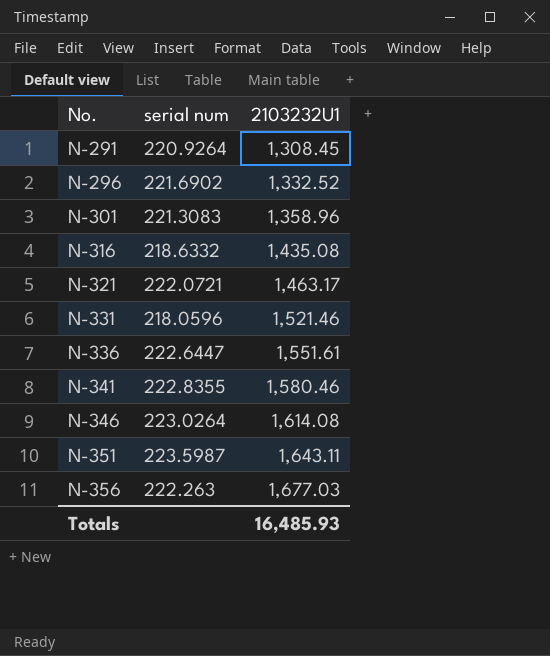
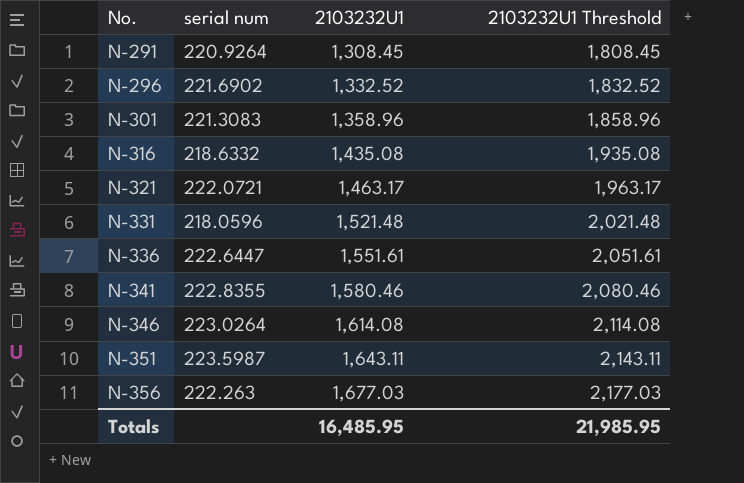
column 2103232U1 Threshold | formula: none -> [2103232U1] + 500
N-331 | 2103232U1: 1,521.46 -> 1,521.48
Totals | 2103232U1: 16,485.93 -> 16,485.95

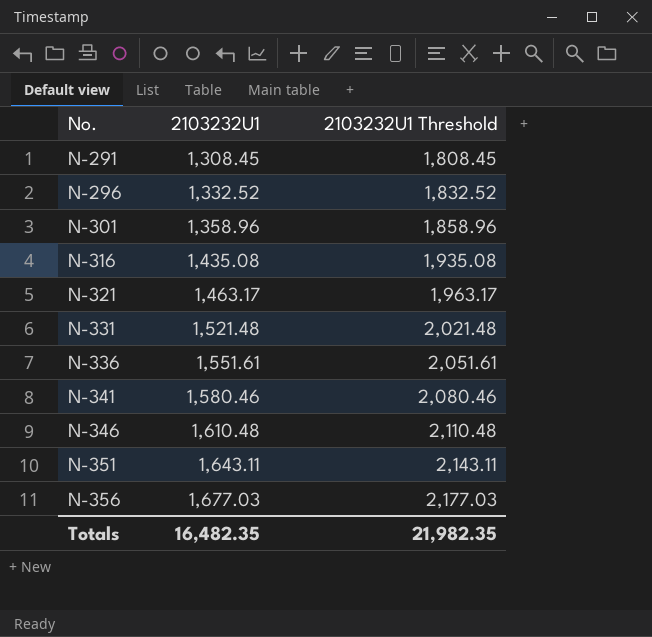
column serial num | position: 2 -> none
N-346 | 2103232U1: 1,614.08 -> 1,610.48
N-346 | 2103232U1 Threshold: 2,114.08 -> 2,110.48
Totals | 2103232U1: 16,485.95 -> 16,482.35
Totals | 2103232U1 Threshold: 21,985.95 -> 21,982.35

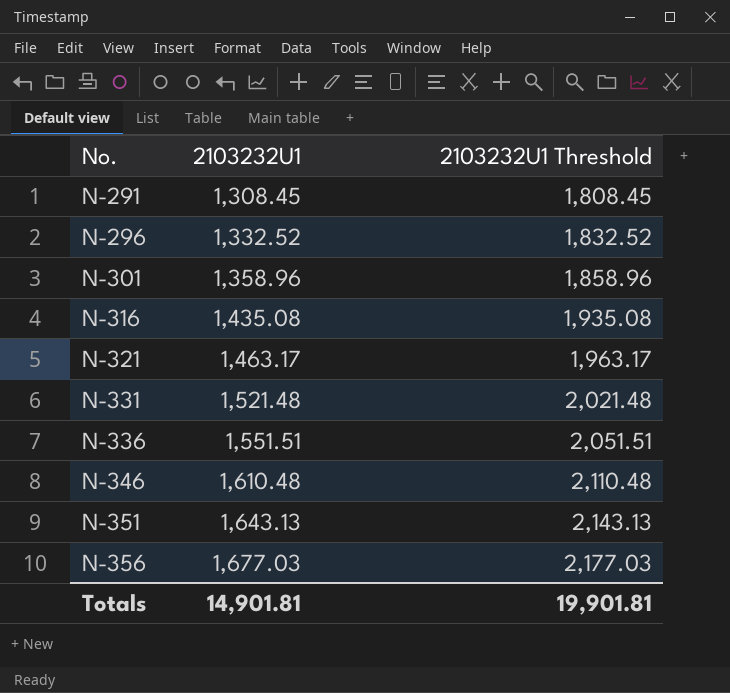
row N-341: 1,580.46 | 2,080.46 -> none
N-336 | 2103232U1: 1,551.61 -> 1,551.51
N-336 | 2103232U1 Threshold: 2,051.61 -> 2,051.51
N-351 | 2103232U1: 1,643.11 -> 1,643.13
N-351 | 2103232U1 Threshold: 2,143.11 -> 2,143.13
Totals | 2103232U1: 16,482.35 -> 14,901.81
Totals | 2103232U1 Threshold: 21,982.35 -> 19,901.81

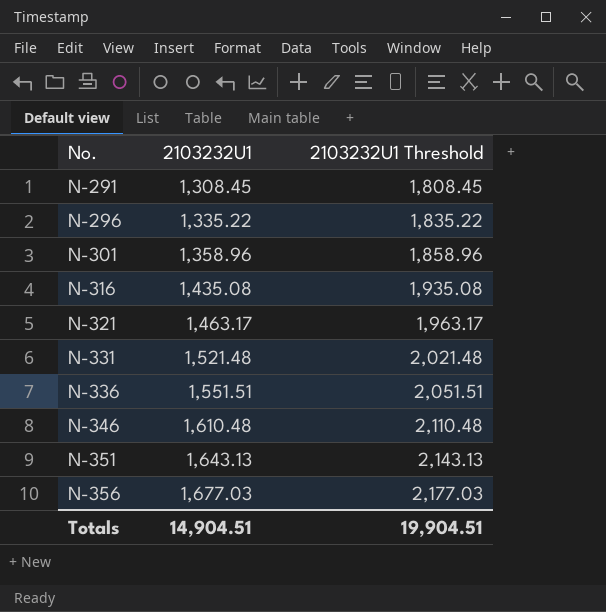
N-296 | 2103232U1: 1,332.52 -> 1,335.22
N-296 | 2103232U1 Threshold: 1,832.52 -> 1,835.22
Totals | 2103232U1: 14,901.81 -> 14,904.51
Totals | 2103232U1 Threshold: 19,901.81 -> 19,904.51

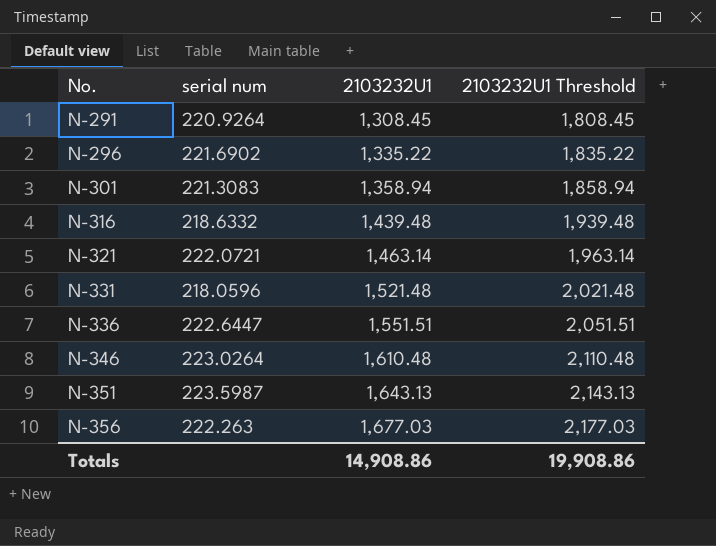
column serial num | position: none -> 2
N-301 | 2103232U1: 1,358.96 -> 1,358.94
N-301 | 2103232U1 Threshold: 1,858.96 -> 1,858.94
N-316 | 2103232U1: 1,435.08 -> 1,439.48
N-316 | 2103232U1 Threshold: 1,935.08 -> 1,939.48
N-321 | 2103232U1: 1,463.17 -> 1,463.14
N-321 | 2103232U1 Threshold: 1,963.17 -> 1,963.14
Totals | 2103232U1: 14,904.51 -> 14,908.86
Totals | 2103232U1 Threshold: 19,904.51 -> 19,908.86

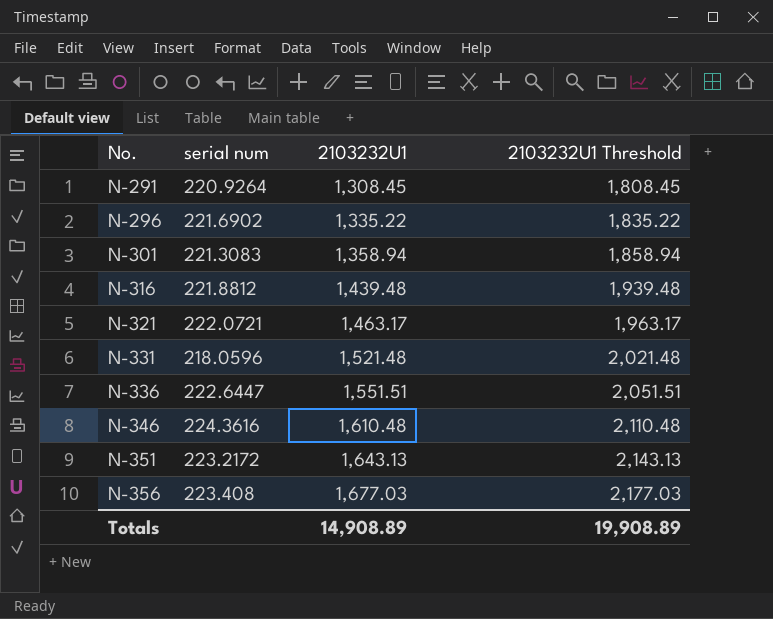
N-316 | serial num: 218.6332 -> 221.8812
N-321 | 2103232U1: 1,463.14 -> 1,463.17
N-321 | 2103232U1 Threshold: 1,963.14 -> 1,963.17
N-346 | serial num: 223.0264 -> 224.3616
N-351 | serial num: 223.5987 -> 223.2172
N-356 | serial num: 222.263 -> 223.408
Totals | 2103232U1: 14,908.86 -> 14,908.89
Totals | 2103232U1 Threshold: 19,908.86 -> 19,908.89

